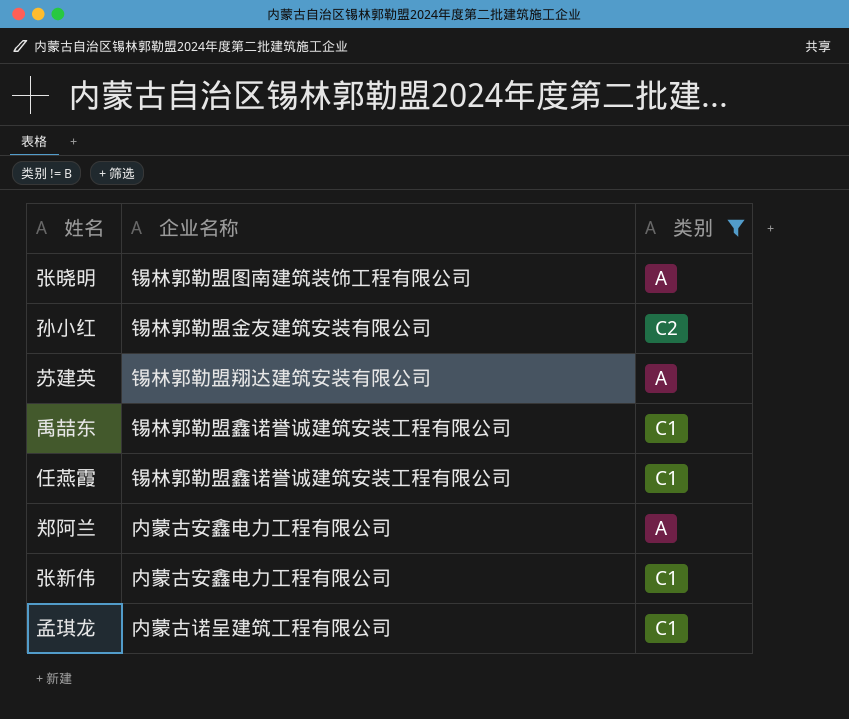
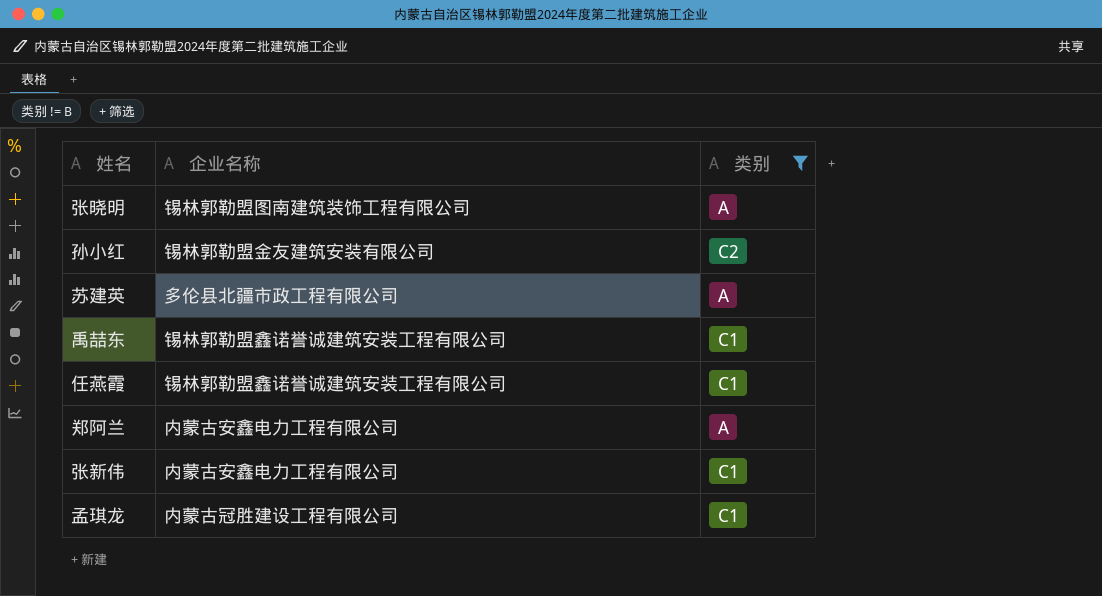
苏建英 | 企业名称: 锡林郭勒盟翔达建筑安装有限公司 -> 多伦县北疆市政工程有限公司
孟琪龙 | 企业名称: 内蒙古诺呈建筑工程有限公司 -> 内蒙古冠胜建设工程有限公司

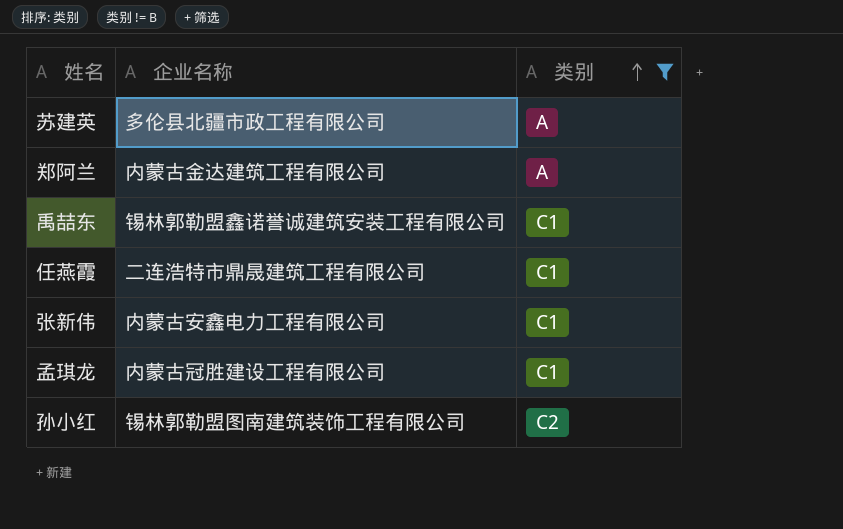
row order: none -> 类别 ascending
row 张晓明: 锡林郭勒盟图南建筑装饰工程有限公司 | A -> none
郑阿兰 | 企业名称: 内蒙古安鑫电力工程有限公司 -> 内蒙古金达建筑工程有限公司
任燕霞 | 企业名称: 锡林郭勒盟鑫诺誉诚建筑安装工程有限公司 -> 二连浩特市鼎晟建筑工程有限公司
孙小红 | 企业名称: 锡林郭勒盟金友建筑安装有限公司 -> 锡林郭勒盟图南建筑装饰工程有限公司

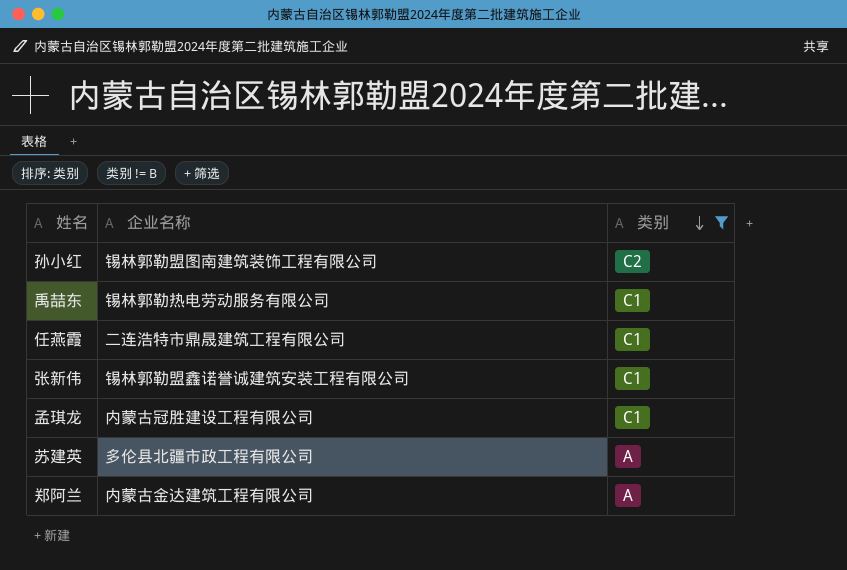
row order: 类别 ascending -> 类别 descending
禹喆东 | 企业名称: 锡林郭勒盟鑫诺誉诚建筑安装工程有限公司 -> 锡林郭勒热电劳动服务有限公司
张新伟 | 企业名称: 内蒙古安鑫电力工程有限公司 -> 锡林郭勒盟鑫诺誉诚建筑安装工程有限公司

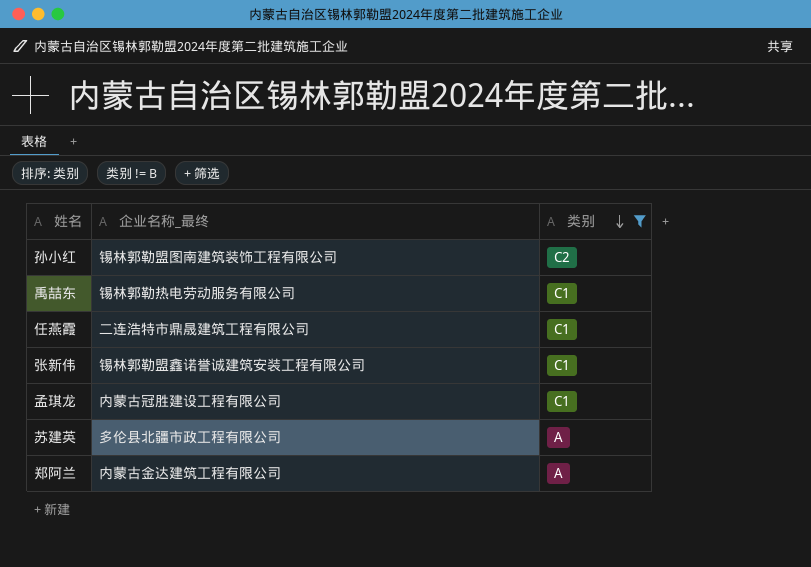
column name: 企业名称 -> 企业名称_最终

